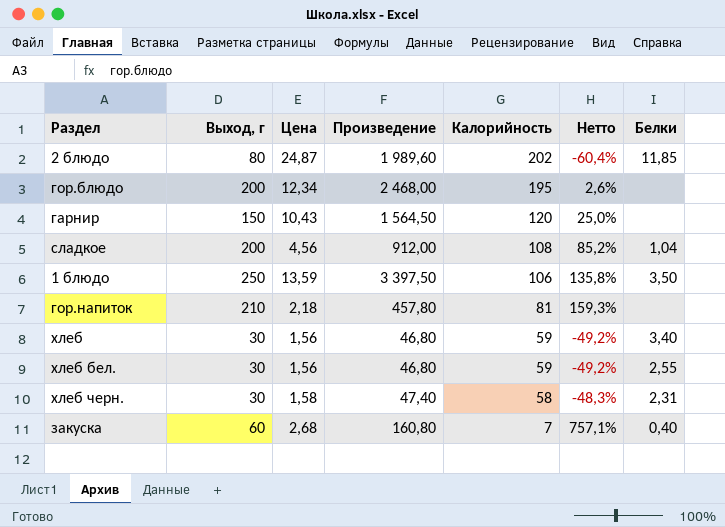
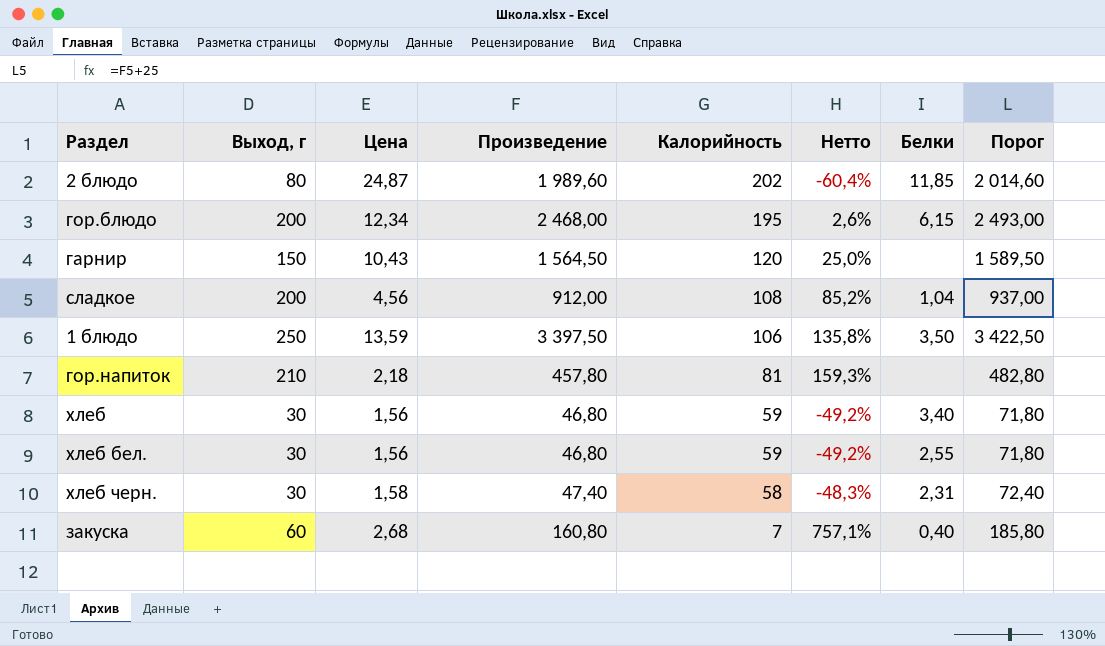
column Порог | formula: none -> [Произведение] + 25
гор.блюдо | Белки: none -> 6,15

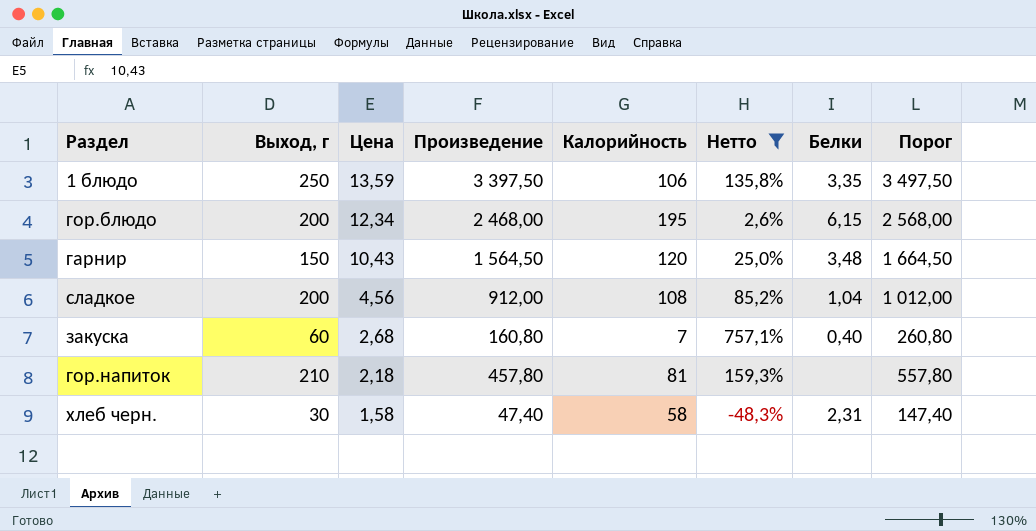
filter: none -> Нетто >= -48,3%
row order: Калорийность descending -> Цена descending
column Порог | formula: [Произведение] + 25 -> [Произведение] + 100
1 блюдо | Белки: 3,50 -> 3,35
гарнир | Белки: none -> 3,48

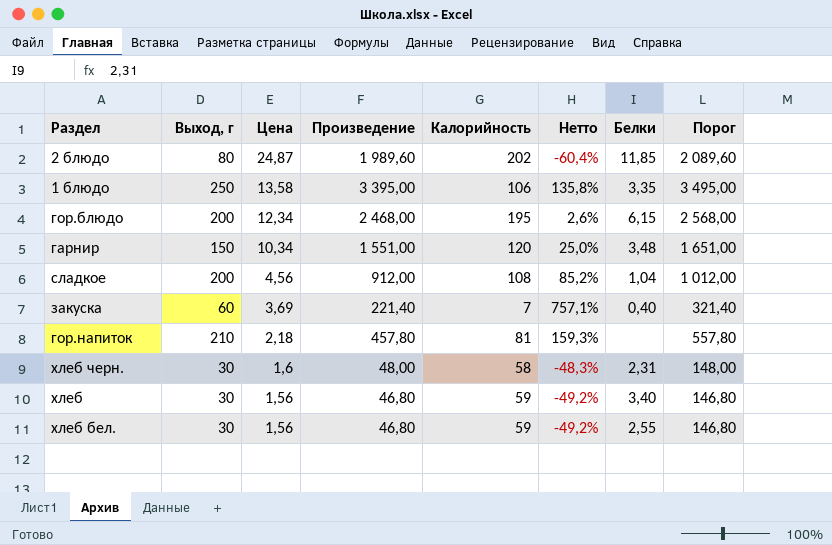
filter: Нетто >= -48,3% -> none
1 блюдо | Цена: 13,59 -> 13,58
1 блюдо | Произведение: 3 397,50 -> 3 395,00
1 блюдо | Порог: 3 497,50 -> 3 495,00
гарнир | Цена: 10,43 -> 10,34
гарнир | Произведение: 1 564,50 -> 1 551,00
гарнир | Порог: 1 664,50 -> 1 651,00
закуска | Цена: 2,68 -> 3,69
закуска | Произведение: 160,80 -> 221,40
закуска | Порог: 260,80 -> 321,40
хлеб черн. | Цена: 1,58 -> 1,6
хлеб черн. | Произведение: 47,40 -> 48,00
хлеб черн. | Порог: 147,40 -> 148,00

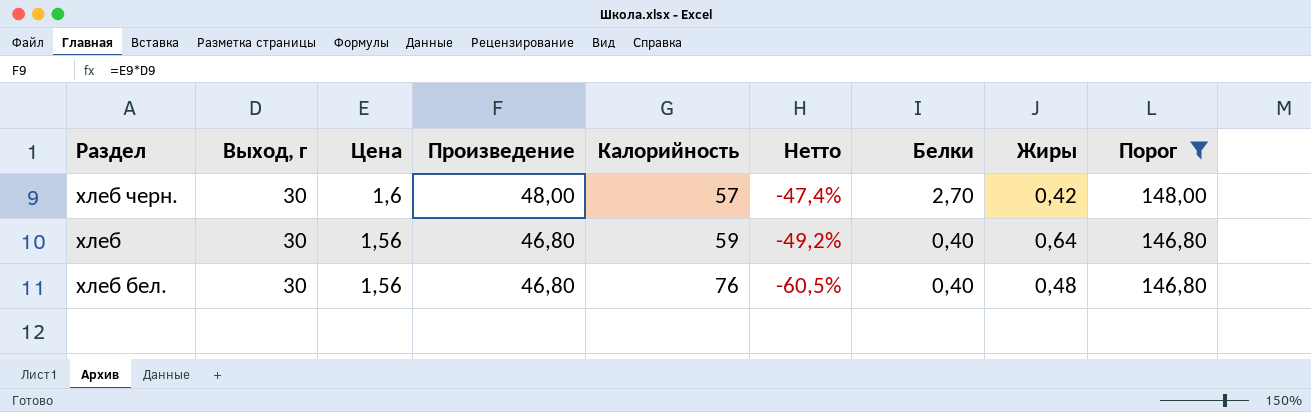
filter: none -> Порог <= 148,00
column Жиры | position: none -> 8
хлеб черн. | Калорийность: 58 -> 57
хлеб черн. | Нетто: -48,3% -> -47,4%
хлеб черн. | Белки: 2,31 -> 2,70
хлеб | Белки: 3,40 -> 0,40
хлеб бел. | Калорийность: 59 -> 76
хлеб бел. | Нетто: -49,2% -> -60,5%
хлеб бел. | Белки: 2,55 -> 0,40

